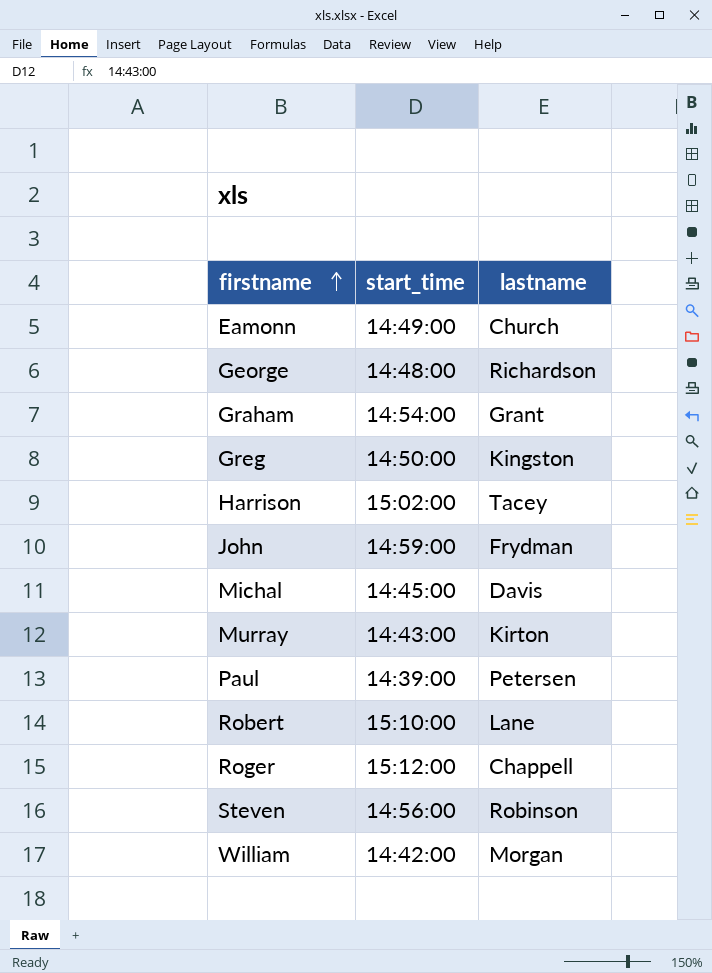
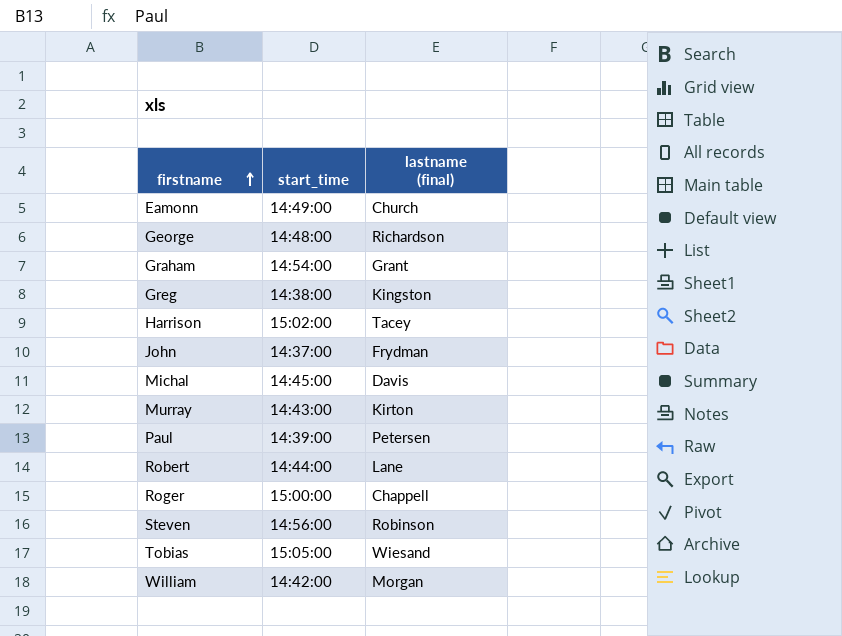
column name: lastname -> lastname (final)
Greg | start_time: 14:50:00 -> 14:38:00
John | start_time: 14:59:00 -> 14:37:00
Robert | start_time: 15:10:00 -> 14:44:00
Roger | start_time: 15:12:00 -> 15:00:00
row Tobias: none -> 15:05:00 | Wiesand

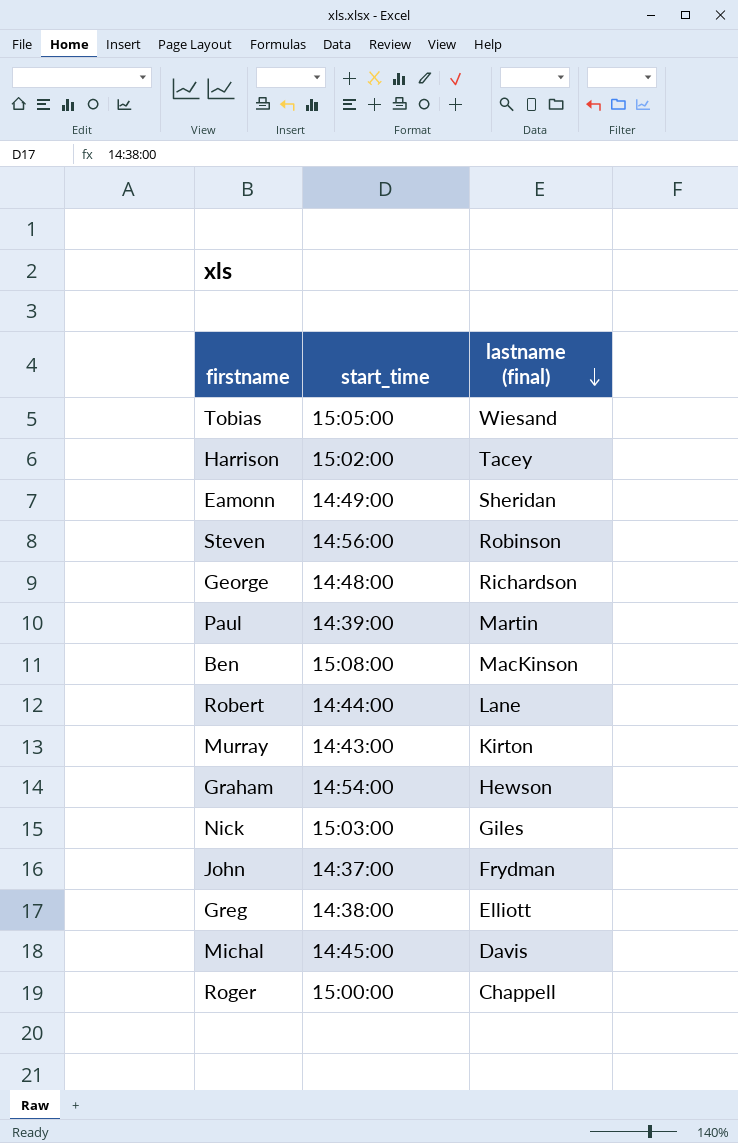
row order: firstname ascending -> lastname (final) descending
row William: 14:42:00 | Morgan -> none
Eamonn | lastname (final): Church -> Sheridan
Paul | lastname (final): Petersen -> Martin
row Ben: none -> 15:08:00 | MacKinson
Graham | lastname (final): Grant -> Hewson
row Nick: none -> 15:03:00 | Giles
Greg | lastname (final): Kingston -> Elliott

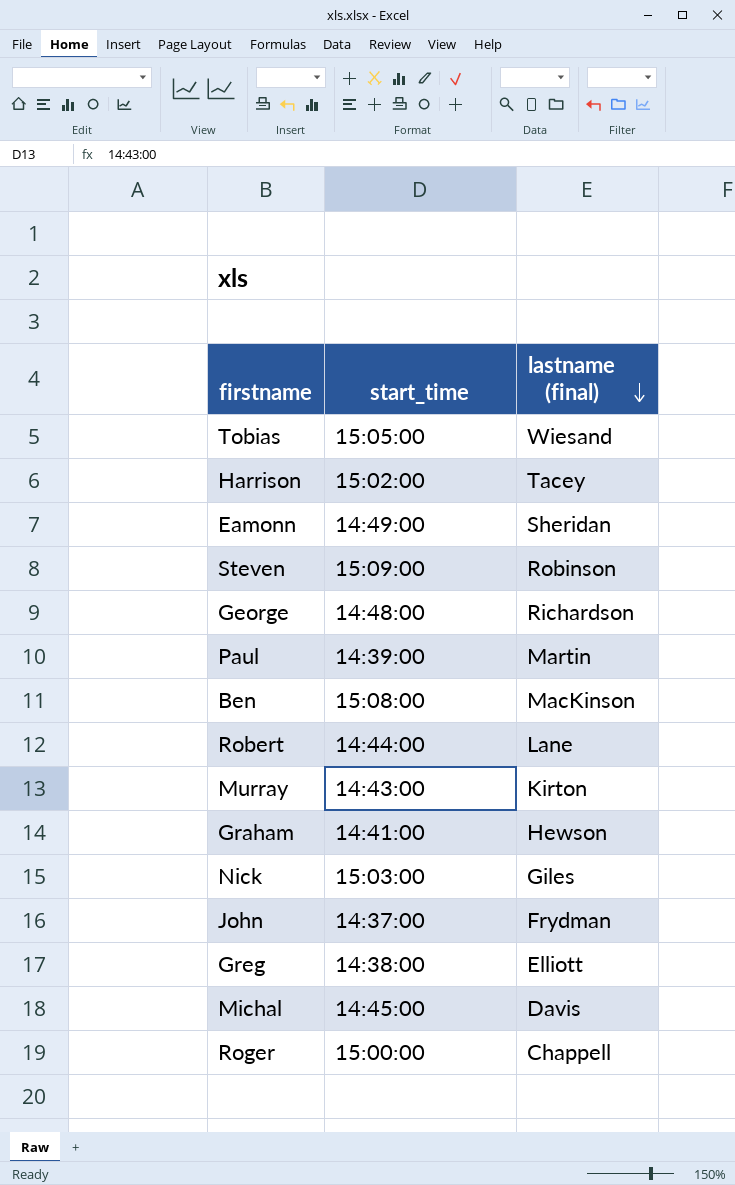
Steven | start_time: 14:56:00 -> 15:09:00
Graham | start_time: 14:54:00 -> 14:41:00

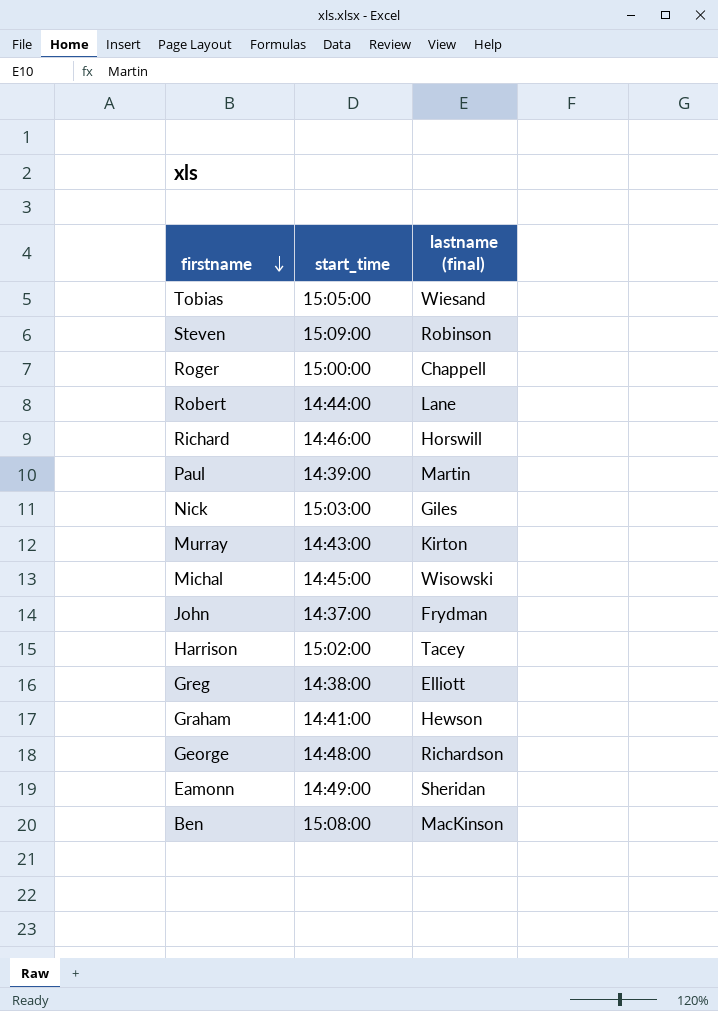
row order: lastname (final) descending -> firstname descending
row Richard: none -> 14:46:00 | Horswill
Michal | lastname (final): Davis -> Wisowski

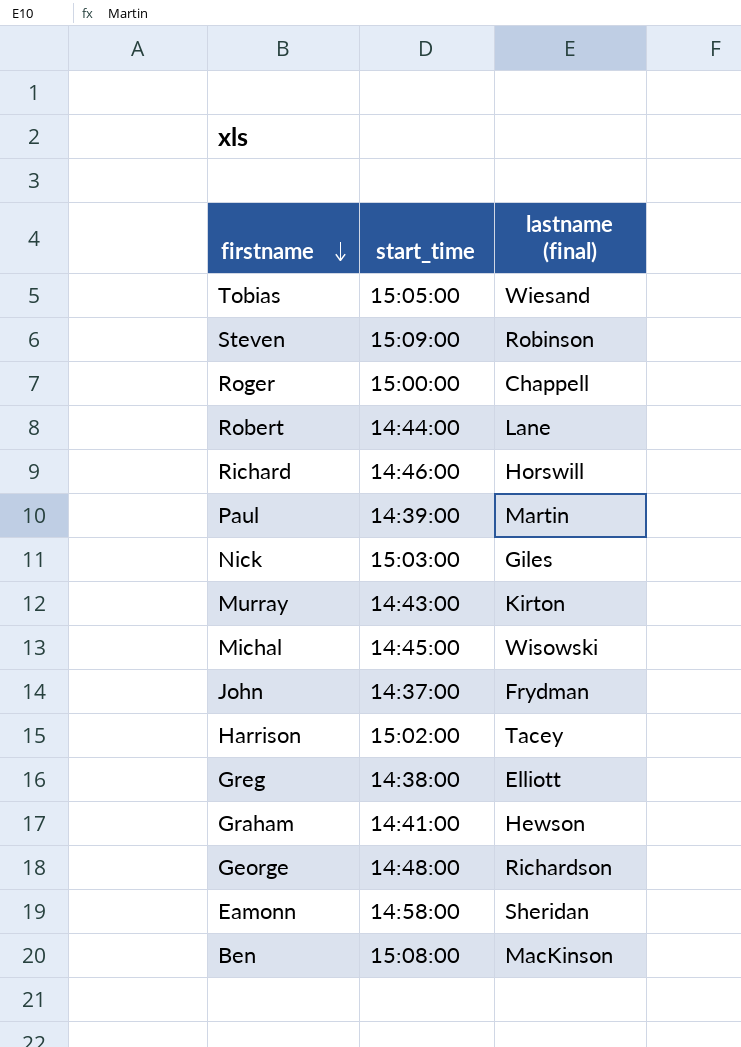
Eamonn | start_time: 14:49:00 -> 14:58:00

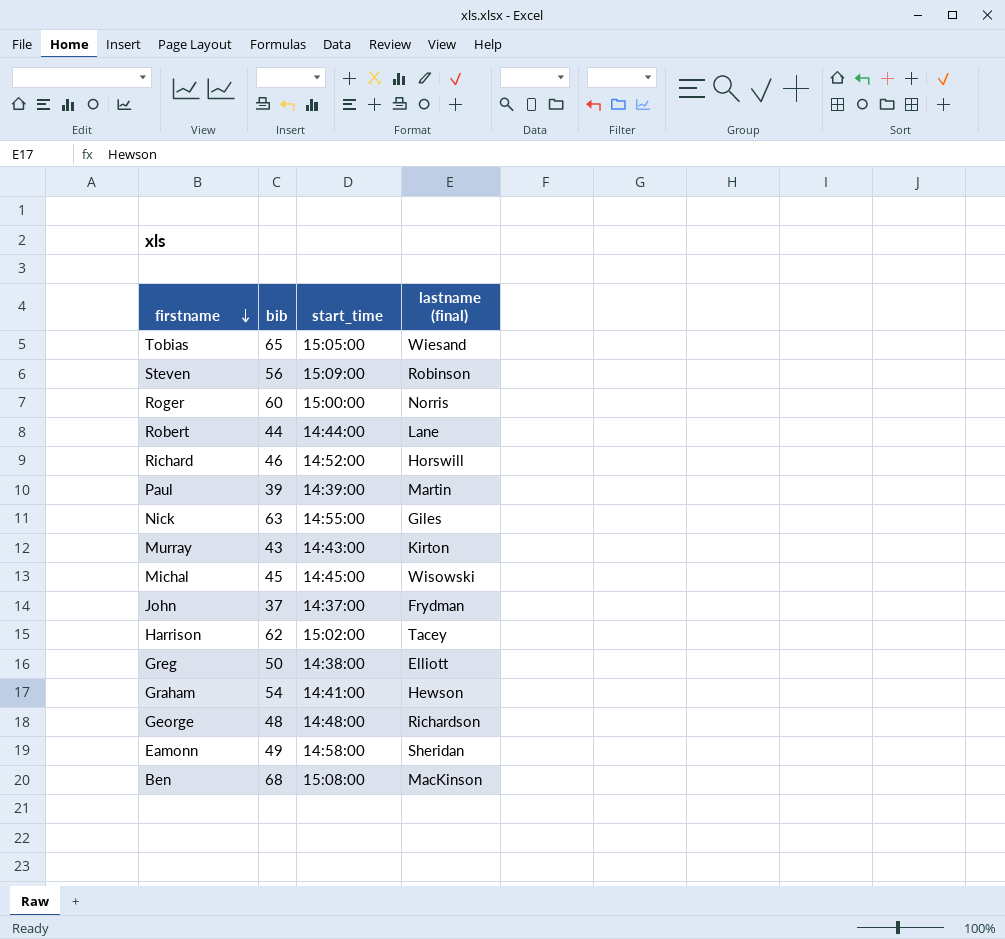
column bib | position: none -> 2
Roger | lastname (final): Chappell -> Norris
Richard | start_time: 14:46:00 -> 14:52:00
Nick | start_time: 15:03:00 -> 14:55:00

